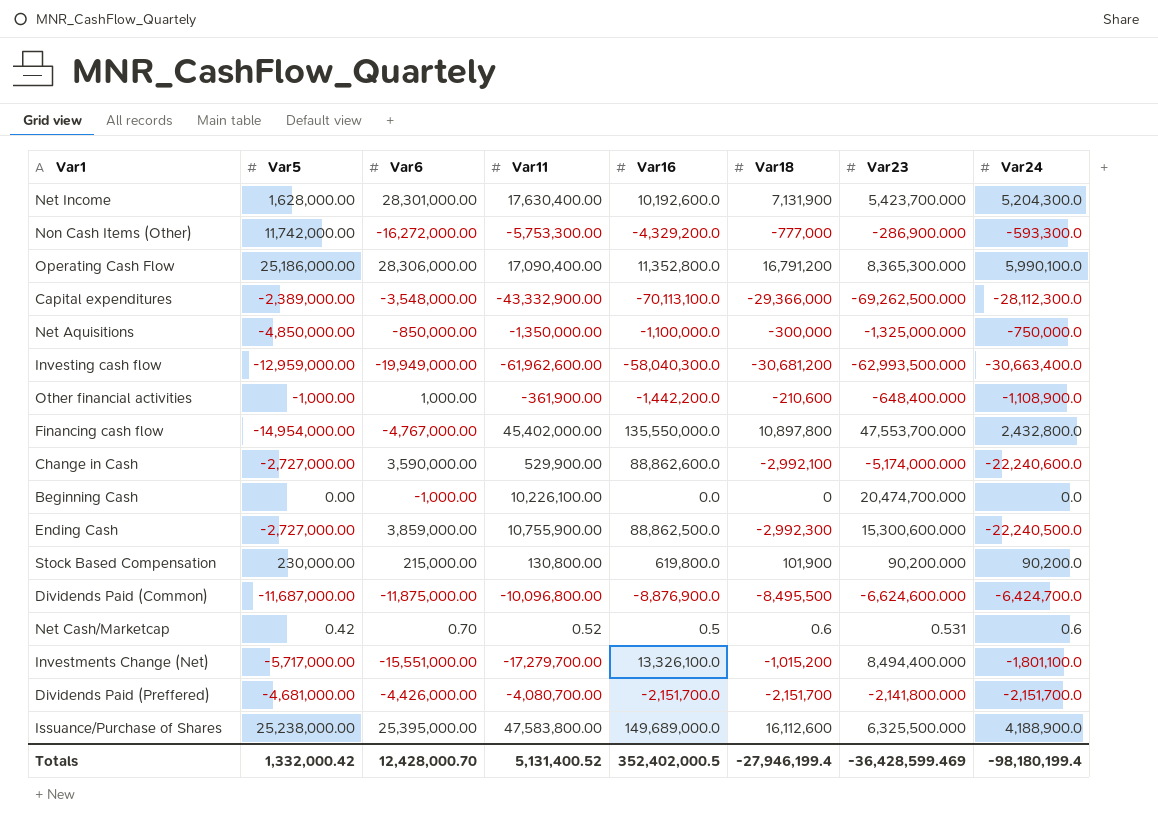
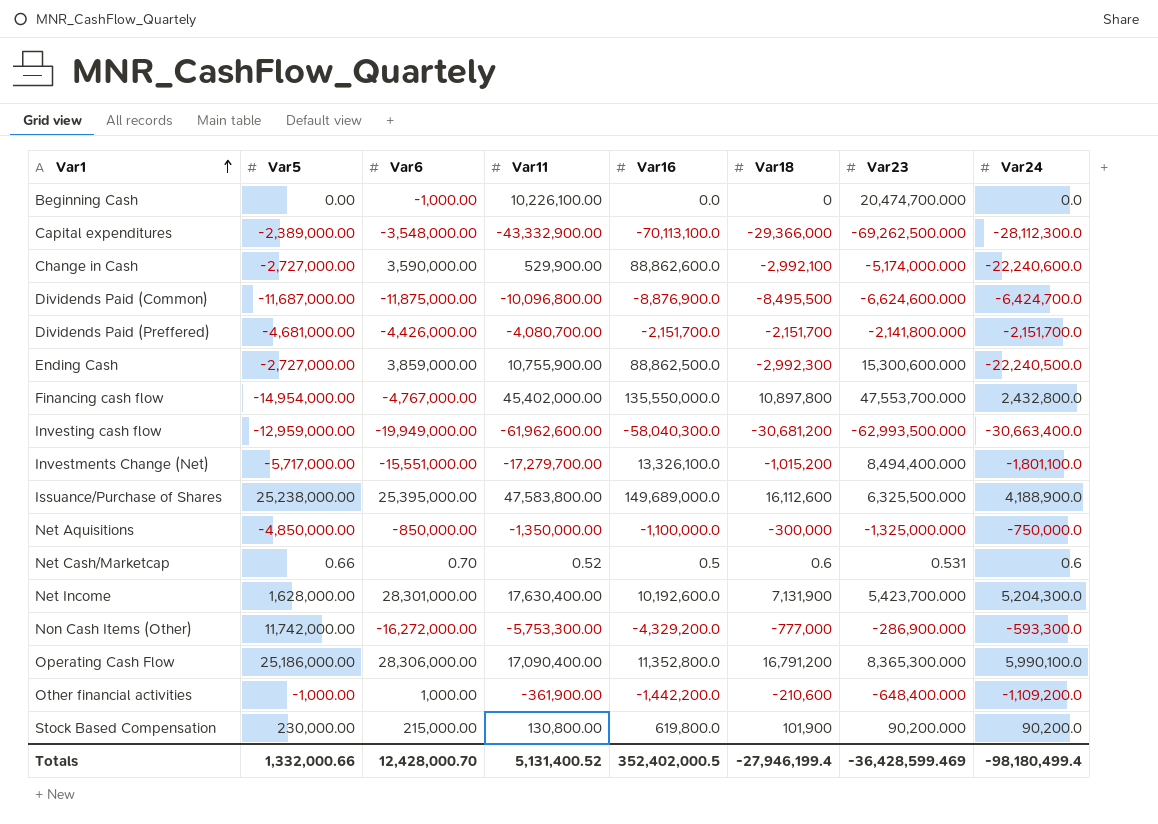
row order: none -> Var1 ascending
Net Cash/Marketcap | Var5: 0.42 -> 0.66
Other financial activities | Var24: -1,108,900.0 -> -1,109,200.0
Totals | Var5: 1,332,000.42 -> 1,332,000.66
Totals | Var24: -98,180,199.4 -> -98,180,499.4

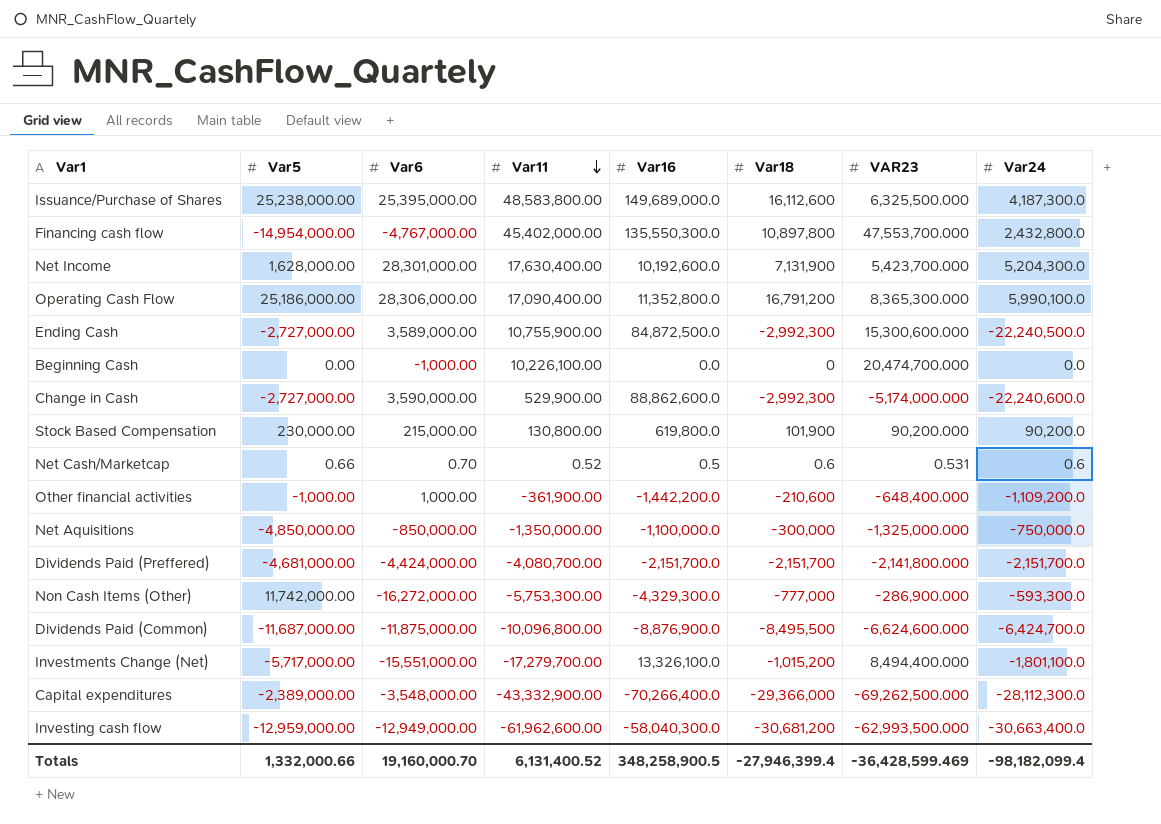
row order: Var1 ascending -> Var11 descending
column name: Var23 -> VAR23
Issuance/Purchase of Shares | Var11: 47,583,800.00 -> 48,583,800.00
Issuance/Purchase of Shares | Var24: 4,188,900.0 -> 4,187,300.0
Financing cash flow | Var16: 135,550,000.0 -> 135,550,300.0
Ending Cash | Var6: 3,859,000.00 -> 3,589,000.00
Ending Cash | Var16: 88,862,500.0 -> 84,872,500.0
Change in Cash | Var18: -2,992,100 -> -2,992,300
Dividends Paid (Preffered) | Var6: -4,426,000.00 -> -4,424,000.00
Non Cash Items (Other) | Var16: -4,329,200.0 -> -4,329,300.0
Capital expenditures | Var16: -70,113,100.0 -> -70,266,400.0
Investing cash flow | Var6: -19,949,000.00 -> -12,949,000.00
Totals | Var6: 12,428,000.70 -> 19,160,000.70
Totals | Var11: 5,131,400.52 -> 6,131,400.52
Totals | Var16: 352,402,000.5 -> 348,258,900.5
Totals | Var18: -27,946,199.4 -> -27,946,399.4
Totals | Var24: -98,180,499.4 -> -98,182,099.4

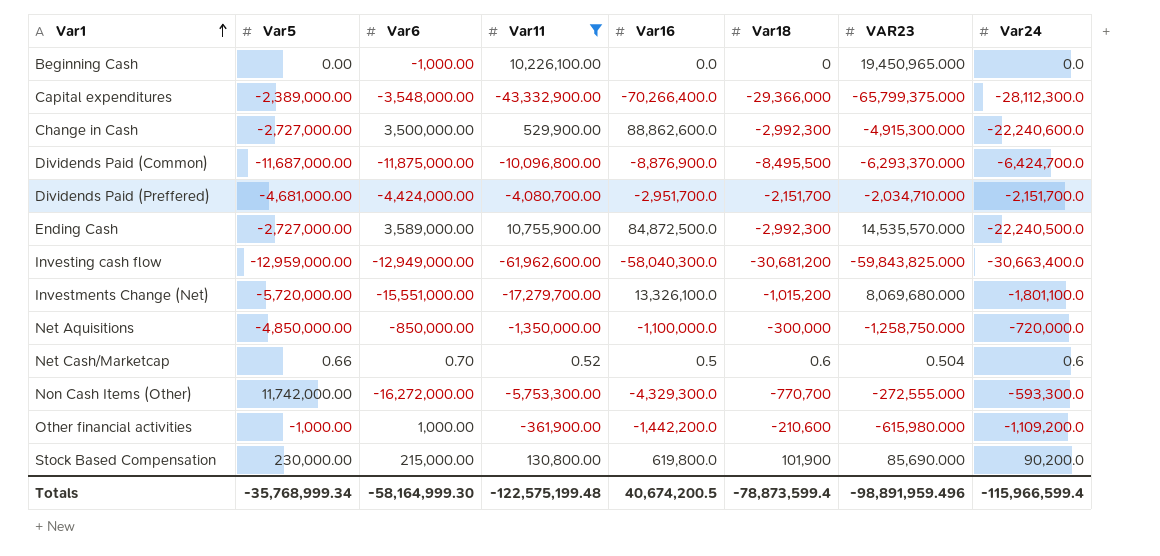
filter: none -> Var11 <= 10,755,900.00
row order: Var11 descending -> Var1 ascending
Beginning Cash | VAR23: 20,474,700.000 -> 19,450,965.000
Capital expenditures | VAR23: -69,262,500.000 -> -65,799,375.000
Change in Cash | Var6: 3,590,000.00 -> 3,500,000.00
Change in Cash | VAR23: -5,174,000.000 -> -4,915,300.000
Dividends Paid (Common) | VAR23: -6,624,600.000 -> -6,293,370.000
Dividends Paid (Preffered) | Var16: -2,151,700.0 -> -2,951,700.0
Dividends Paid (Preffered) | VAR23: -2,141,800.000 -> -2,034,710.000
Ending Cash | VAR23: 15,300,600.000 -> 14,535,570.000
Investing cash flow | VAR23: -62,993,500.000 -> -59,843,825.000
Investments Change (Net) | Var5: -5,717,000.00 -> -5,720,000.00
Investments Change (Net) | VAR23: 8,494,400.000 -> 8,069,680.000
Net Aquisitions | VAR23: -1,325,000.000 -> -1,258,750.000
Net Aquisitions | Var24: -750,000.0 -> -720,000.0
Net Cash/Marketcap | VAR23: 0.531 -> 0.504
Non Cash Items (Other) | Var18: -777,000 -> -770,700
Non Cash Items (Other) | VAR23: -286,900.000 -> -272,555.000
Other financial activities | VAR23: -648,400.000 -> -615,980.000
Stock Based Compensation | VAR23: 90,200.000 -> 85,690.000
Totals | Var5: 1,332,000.66 -> -35,768,999.34
Totals | Var6: 19,160,000.70 -> -58,164,999.30
Totals | Var11: 6,131,400.52 -> -122,575,199.48
Totals | Var16: 348,258,900.5 -> 40,674,200.5
Totals | Var18: -27,946,399.4 -> -78,873,599.4
Totals | VAR23: -36,428,599.469 -> -98,891,959.496
Totals | Var24: -98,182,099.4 -> -115,966,599.4

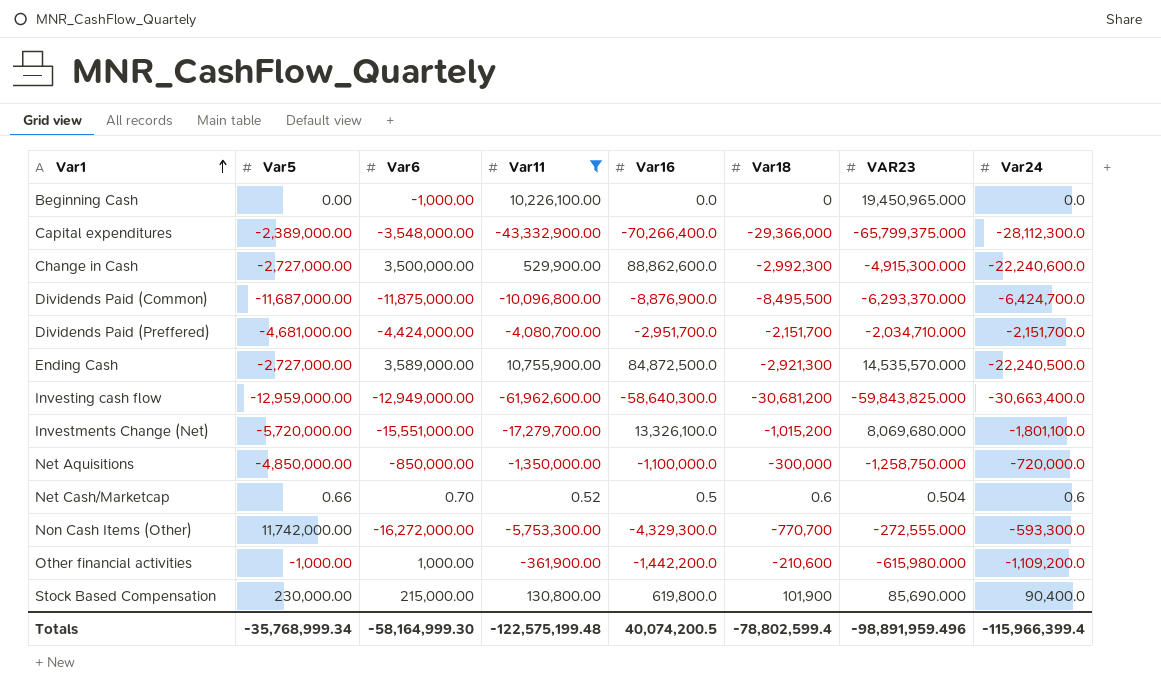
Ending Cash | Var18: -2,992,300 -> -2,921,300
Investing cash flow | Var16: -58,040,300.0 -> -58,640,300.0
Stock Based Compensation | Var24: 90,200.0 -> 90,400.0
Totals | Var16: 40,674,200.5 -> 40,074,200.5
Totals | Var18: -78,873,599.4 -> -78,802,599.4
Totals | Var24: -115,966,599.4 -> -115,966,399.4

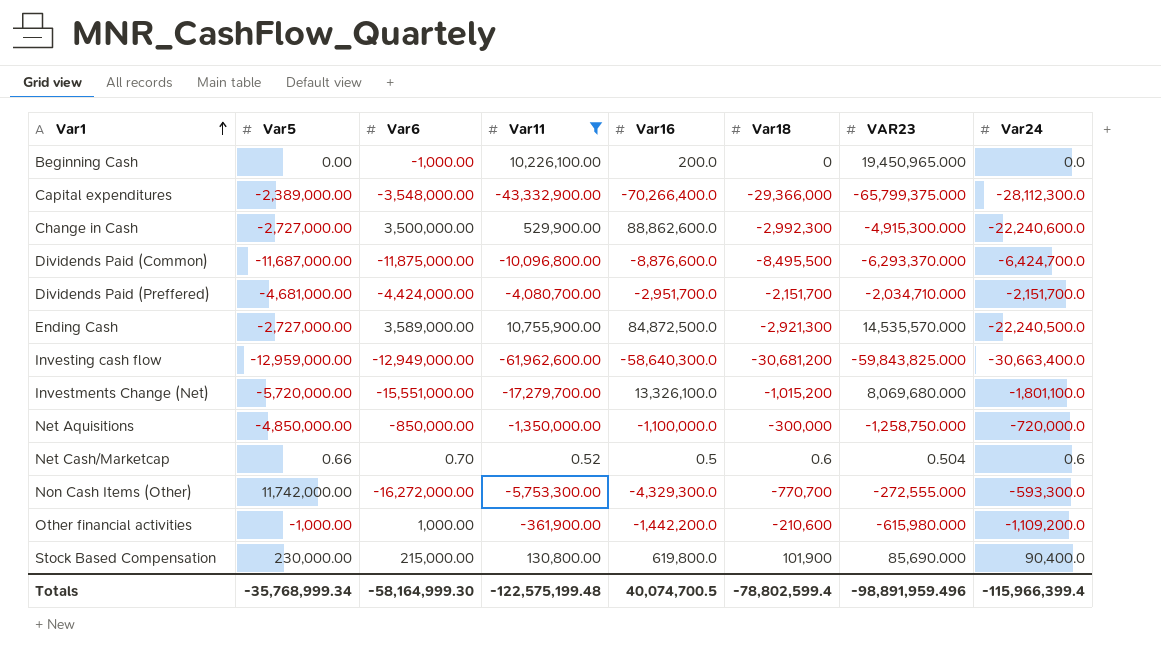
Beginning Cash | Var16: 0.0 -> 200.0
Dividends Paid (Common) | Var16: -8,876,900.0 -> -8,876,600.0
Totals | Var16: 40,074,200.5 -> 40,074,700.5

